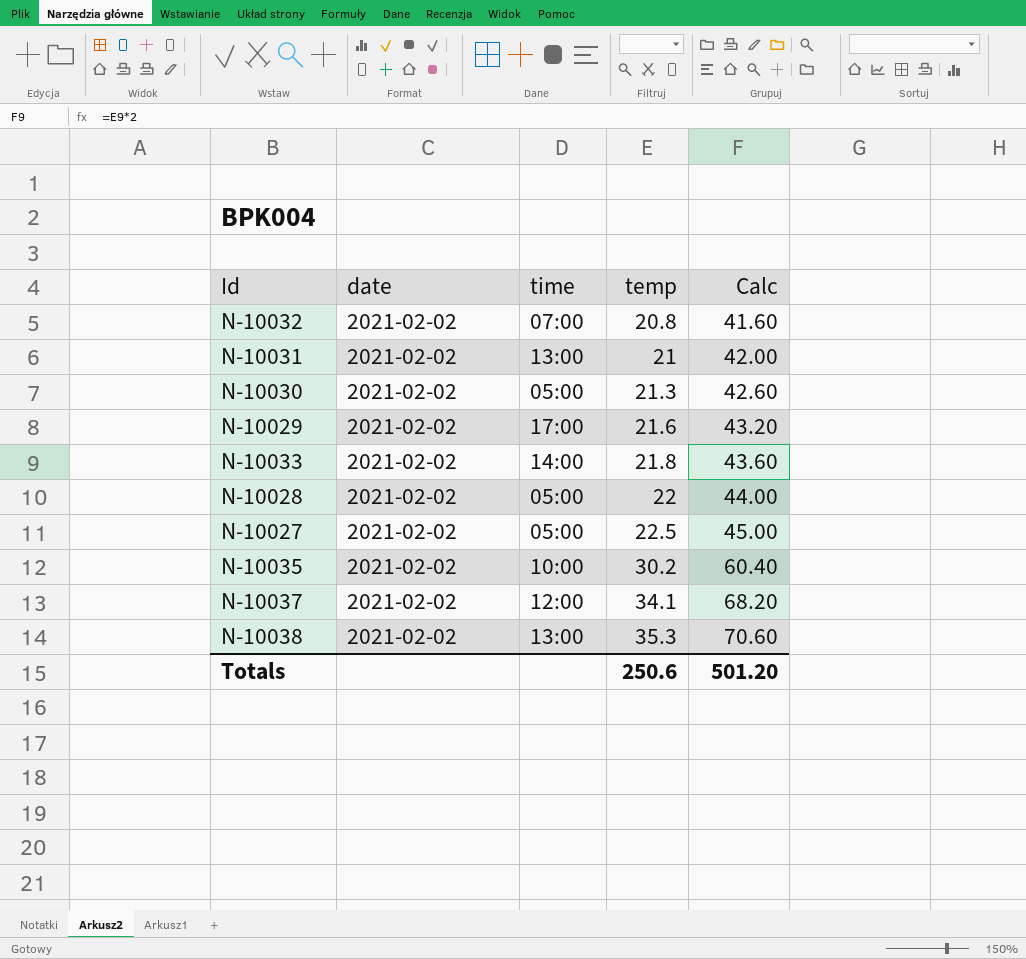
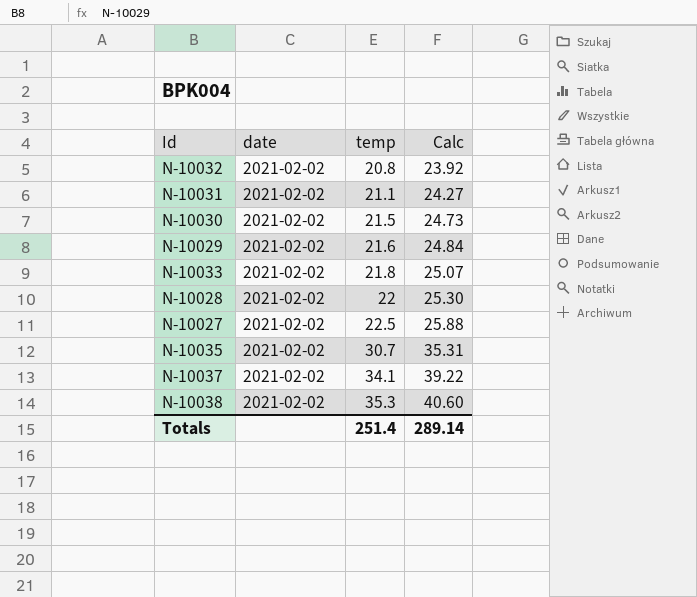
column time | position: 3 -> none
column Calc | formula: [temp] * 2 -> [temp] * 1.15
N-10031 | temp: 21 -> 21.1
N-10030 | temp: 21.3 -> 21.5
N-10035 | temp: 30.2 -> 30.7
Totals | temp: 250.6 -> 251.4
Totals | Calc: 501.20 -> 289.14

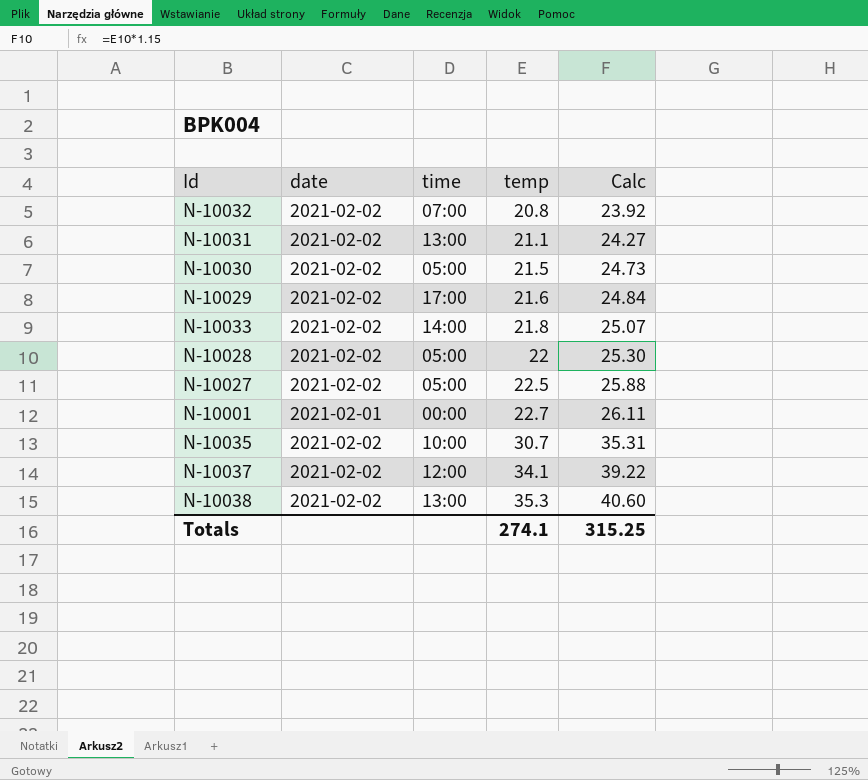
column time | position: none -> 3
row N-10001: none -> 2021-02-01 | 00:00 | 22.7 | 26.11
Totals | temp: 251.4 -> 274.1
Totals | Calc: 289.14 -> 315.25

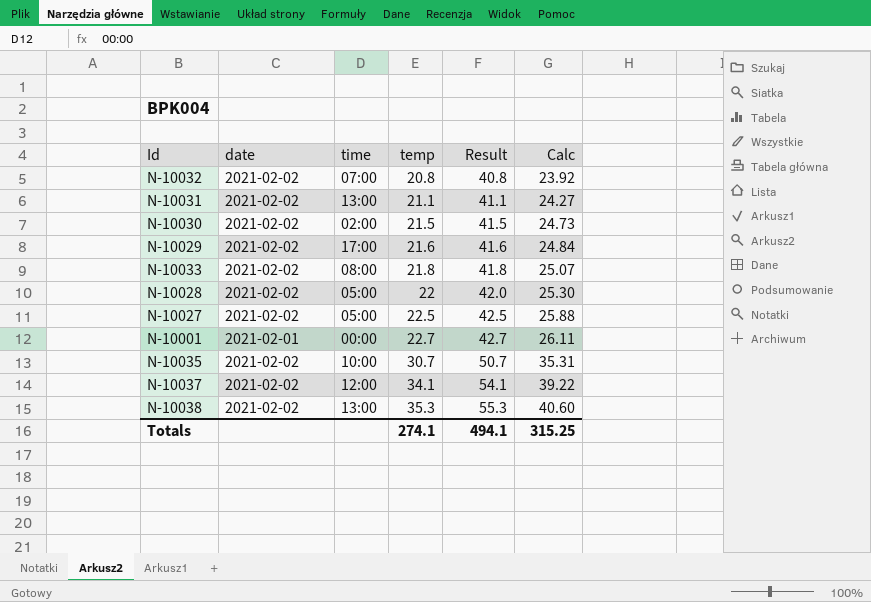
column Result | formula: none -> [temp] + 20
N-10030 | time: 05:00 -> 02:00
N-10033 | time: 14:00 -> 08:00

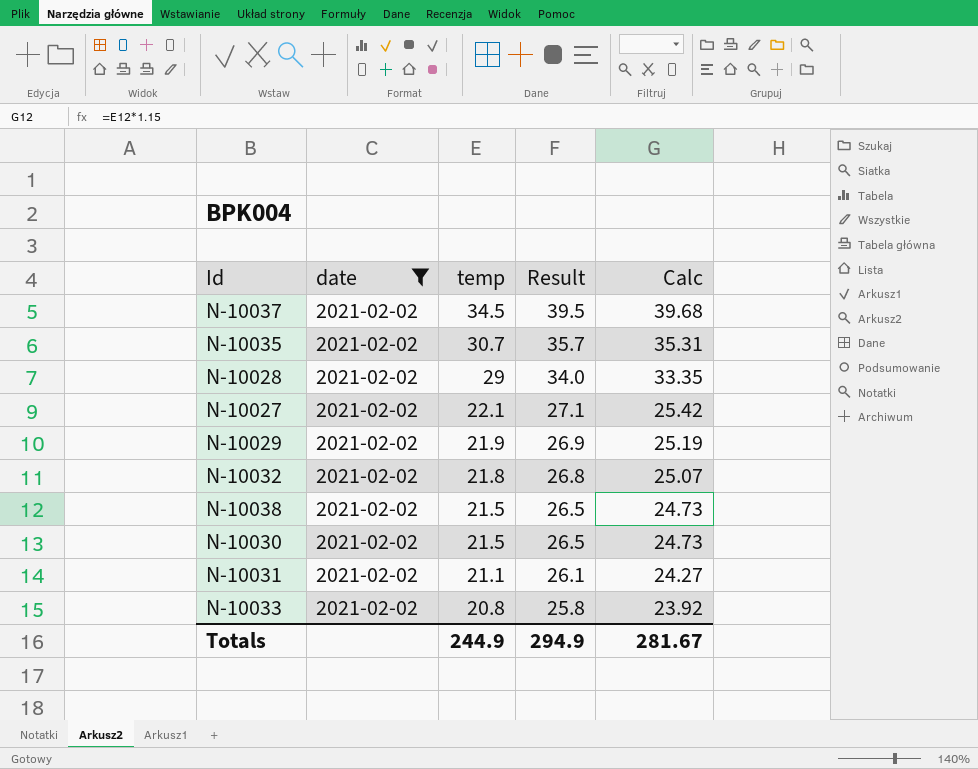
filter: none -> date = 2021-02-02
row order: temp ascending -> temp descending
column time | position: 3 -> none
column Result | formula: [temp] + 20 -> [temp] + 5
N-10037 | temp: 34.1 -> 34.5
N-10037 | Calc: 39.22 -> 39.68
N-10028 | temp: 22 -> 29
N-10028 | Calc: 25.30 -> 33.35
N-10027 | temp: 22.5 -> 22.1
N-10027 | Calc: 25.88 -> 25.42
N-10029 | temp: 21.6 -> 21.9
N-10029 | Calc: 24.84 -> 25.19
N-10032 | temp: 20.8 -> 21.8
N-10032 | Calc: 23.92 -> 25.07
N-10038 | temp: 35.3 -> 21.5
N-10038 | Calc: 40.60 -> 24.73
N-10033 | temp: 21.8 -> 20.8
N-10033 | Calc: 25.07 -> 23.92
Totals | temp: 274.1 -> 244.9
Totals | Result: 494.1 -> 294.9
Totals | Calc: 315.25 -> 281.67

